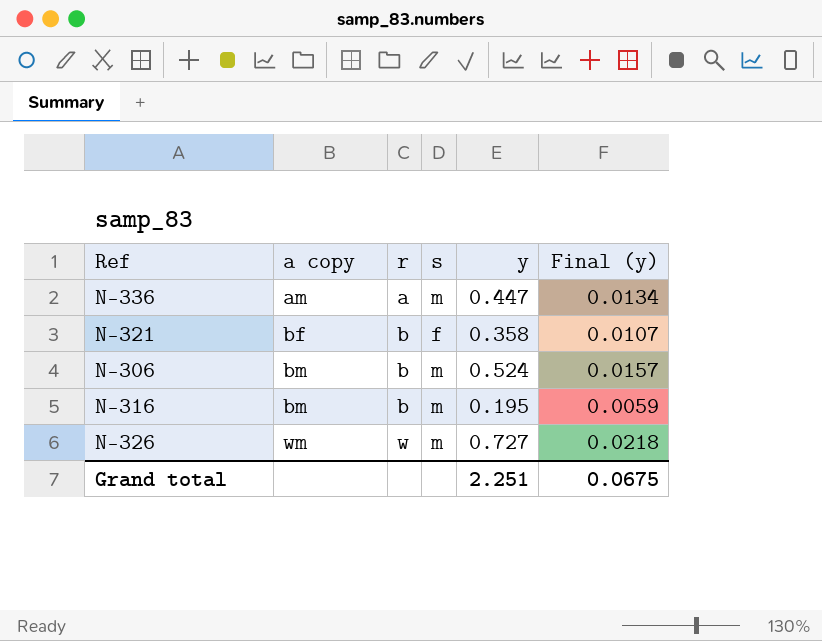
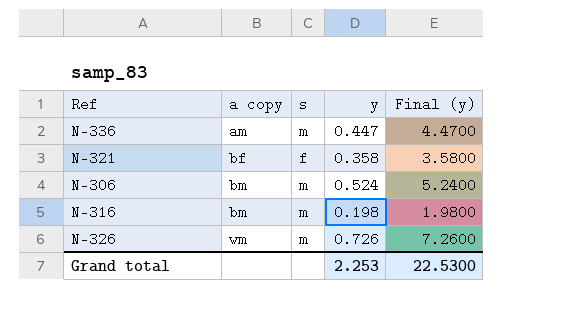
column r | position: 3 -> none
column Final (y) | formula: [y] * 0.03 -> [y] * 10
N-316 | y: 0.195 -> 0.198
N-326 | y: 0.727 -> 0.726
Grand total | y: 2.251 -> 2.253
Grand total | Final (y): 0.0675 -> 22.5300

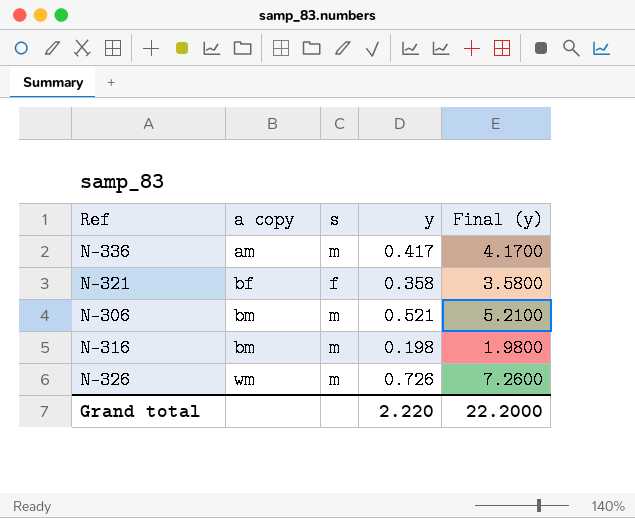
N-336 | y: 0.447 -> 0.417
N-336 | Final (y): 4.4700 -> 4.1700
N-306 | y: 0.524 -> 0.521
N-306 | Final (y): 5.2400 -> 5.2100
Grand total | y: 2.253 -> 2.220
Grand total | Final (y): 22.5300 -> 22.2000

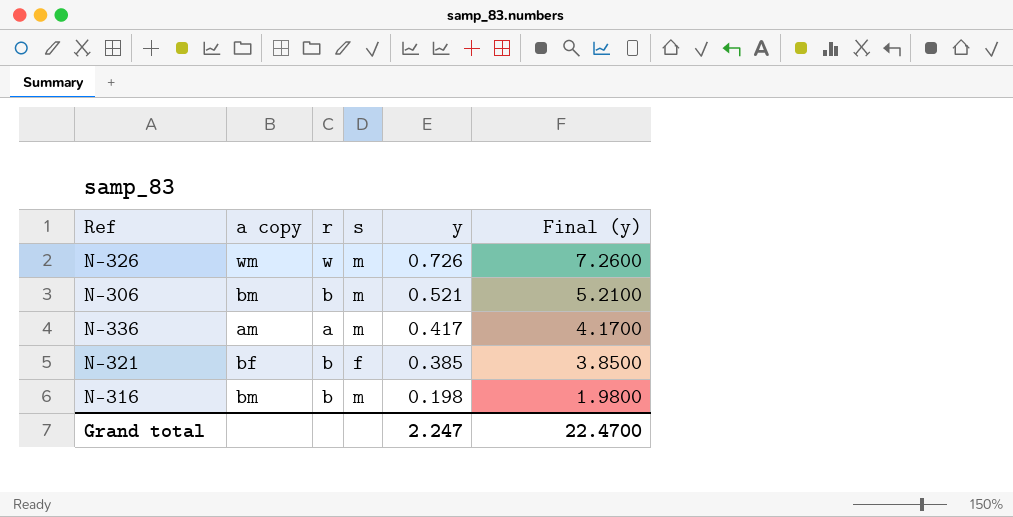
row order: a copy ascending -> y descending
column r | position: none -> 3
N-321 | y: 0.358 -> 0.385
N-321 | Final (y): 3.5800 -> 3.8500
Grand total | y: 2.220 -> 2.247
Grand total | Final (y): 22.2000 -> 22.4700

